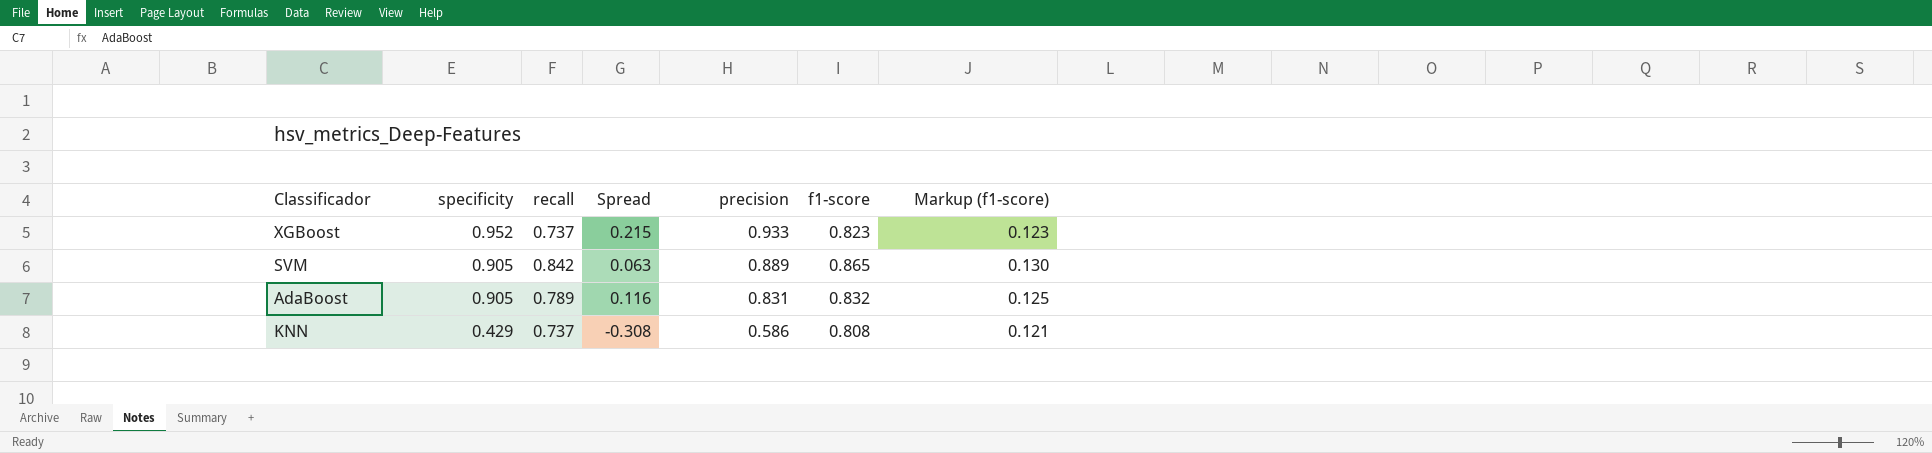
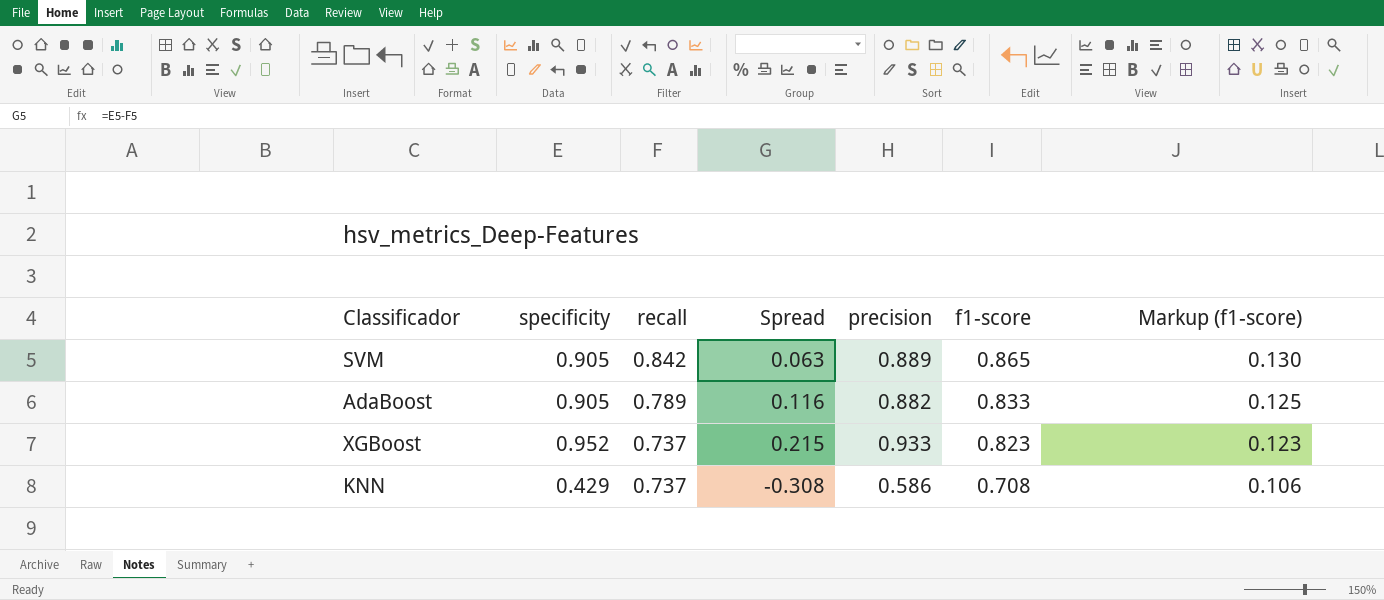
row order: specificity descending -> recall descending
AdaBoost | precision: 0.831 -> 0.882
AdaBoost | f1-score: 0.832 -> 0.833
KNN | f1-score: 0.808 -> 0.708
KNN | Markup (f1-score): 0.121 -> 0.106

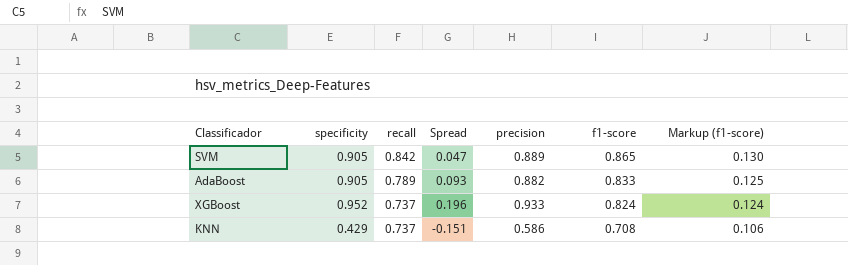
column Spread | formula: [specificity] - [recall] -> [precision] - [recall]
XGBoost | f1-score: 0.823 -> 0.824
XGBoost | Markup (f1-score): 0.123 -> 0.124

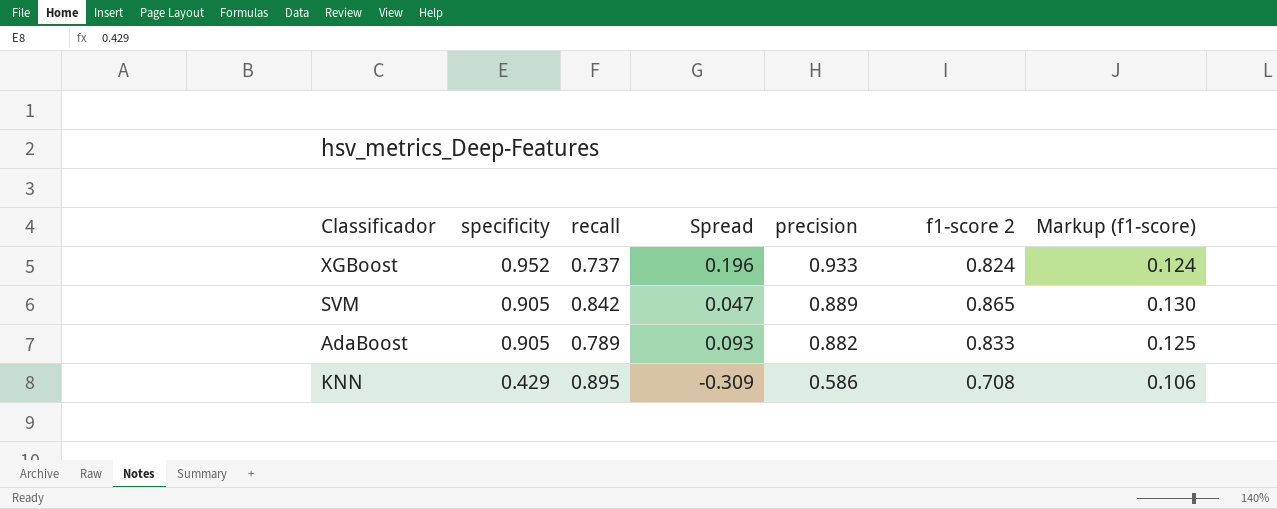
row order: recall descending -> specificity descending
column name: f1-score -> f1-score 2
KNN | recall: 0.737 -> 0.895
KNN | Spread: -0.151 -> -0.309

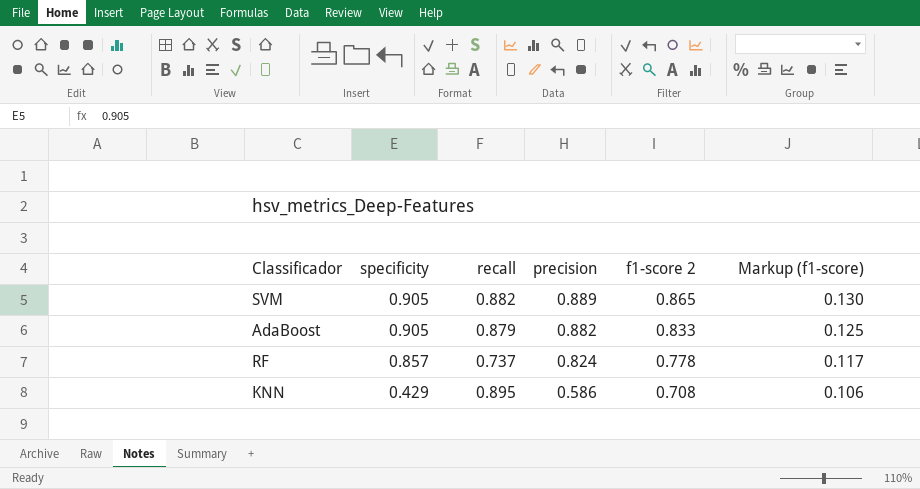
column Spread | formula: [precision] - [recall] -> none
row XGBoost: 0.952 | 0.737 | 0.196 | 0.933 | 0.824 | 0.124 -> none
SVM | recall: 0.842 -> 0.882
AdaBoost | recall: 0.789 -> 0.879
row RF: none -> 0.857 | 0.737 | 0.824 | 0.778 | 0.117

